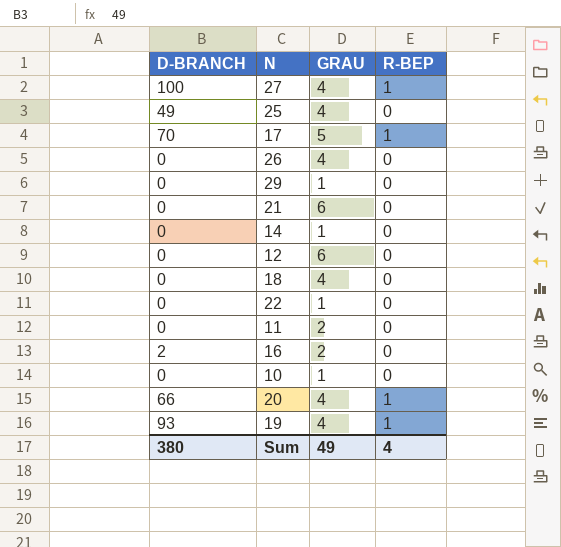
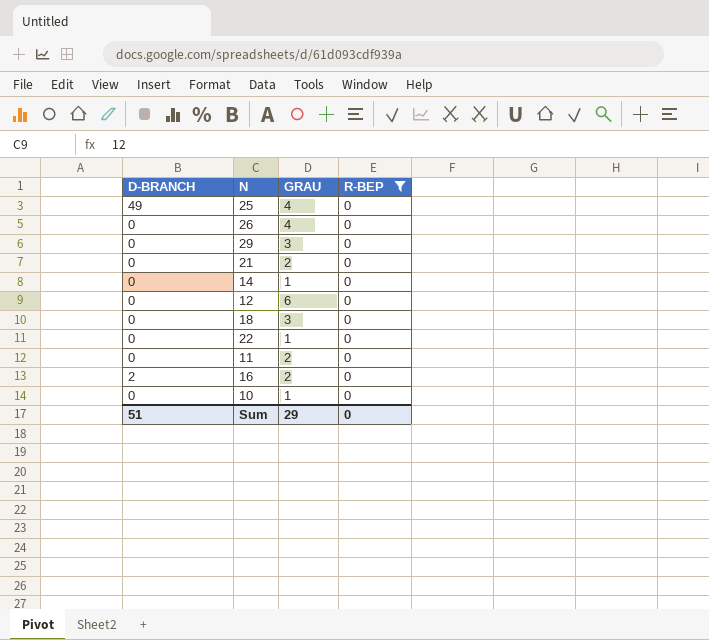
filter: none -> R-BEP = 0
29 | GRAU: 1 -> 3
21 | GRAU: 6 -> 2
18 | GRAU: 4 -> 3
Sum | D-BRANCH: 380 -> 51
Sum | GRAU: 49 -> 29
Sum | R-BEP: 4 -> 0

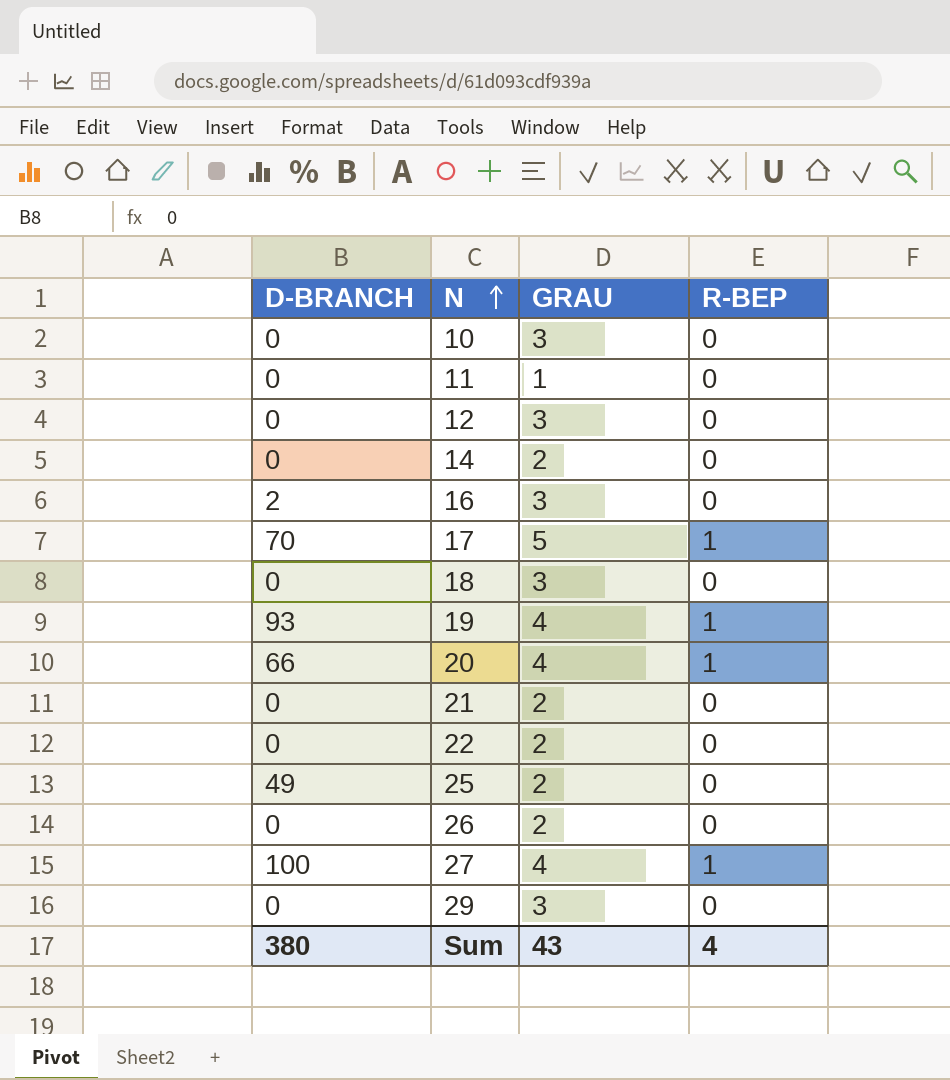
filter: R-BEP = 0 -> none
row order: none -> N ascending
10 | GRAU: 1 -> 3
11 | GRAU: 2 -> 1
12 | GRAU: 6 -> 3
14 | GRAU: 1 -> 2
16 | GRAU: 2 -> 3
22 | GRAU: 1 -> 2
25 | GRAU: 4 -> 2
26 | GRAU: 4 -> 2
Sum | D-BRANCH: 51 -> 380
Sum | GRAU: 29 -> 43
Sum | R-BEP: 0 -> 4

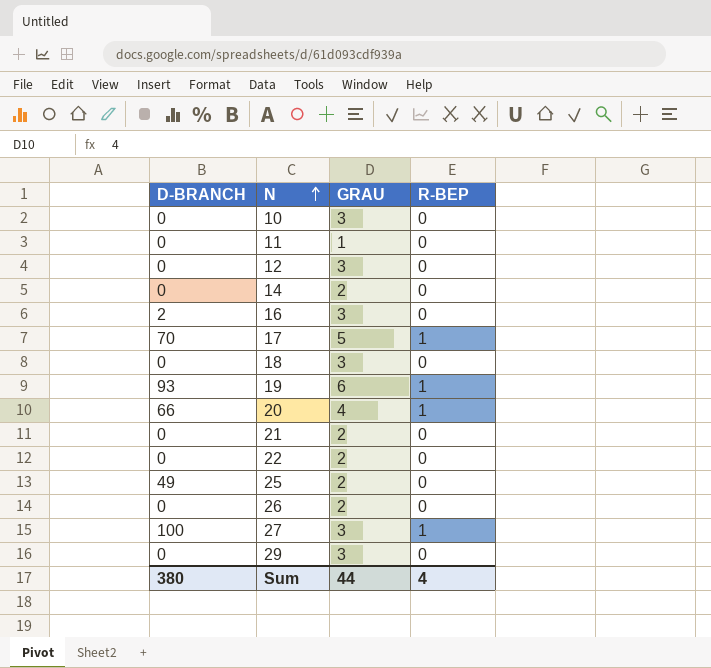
19 | GRAU: 4 -> 6
27 | GRAU: 4 -> 3
Sum | GRAU: 43 -> 44

